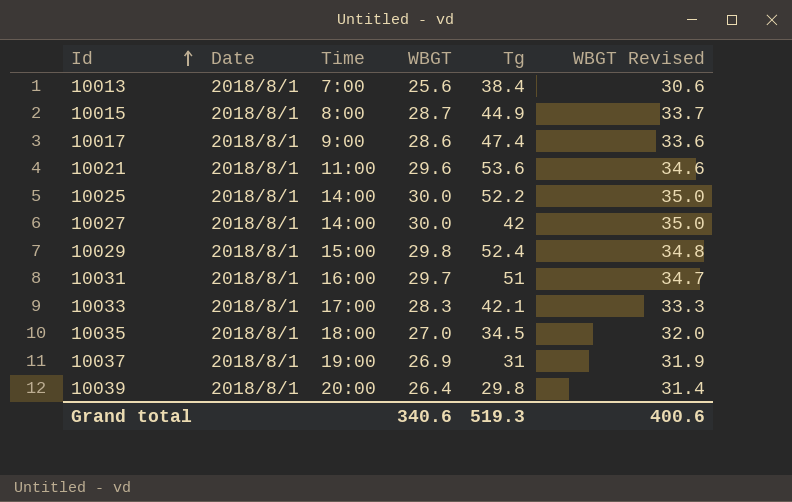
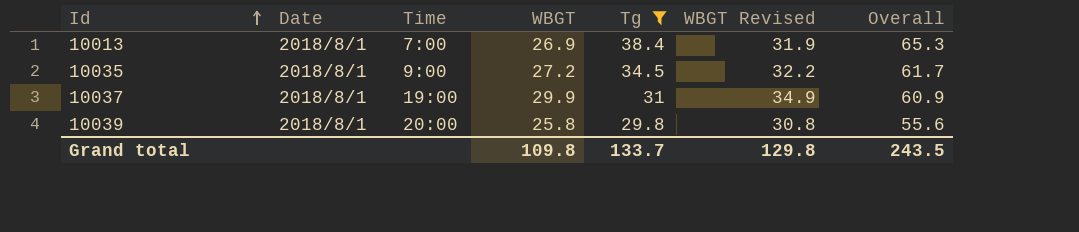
filter: none -> Tg <= 38.4
column Overall | formula: none -> [WBGT] + [Tg]
10013 | WBGT: 25.6 -> 26.9
10013 | WBGT Revised: 30.6 -> 31.9
10035 | Time: 18:00 -> 9:00
10035 | WBGT: 27.0 -> 27.2
10035 | WBGT Revised: 32.0 -> 32.2
10037 | WBGT: 26.9 -> 29.9
10037 | WBGT Revised: 31.9 -> 34.9
10039 | WBGT: 26.4 -> 25.8
10039 | WBGT Revised: 31.4 -> 30.8
Grand total | WBGT: 340.6 -> 109.8
Grand total | Tg: 519.3 -> 133.7
Grand total | WBGT Revised: 400.6 -> 129.8

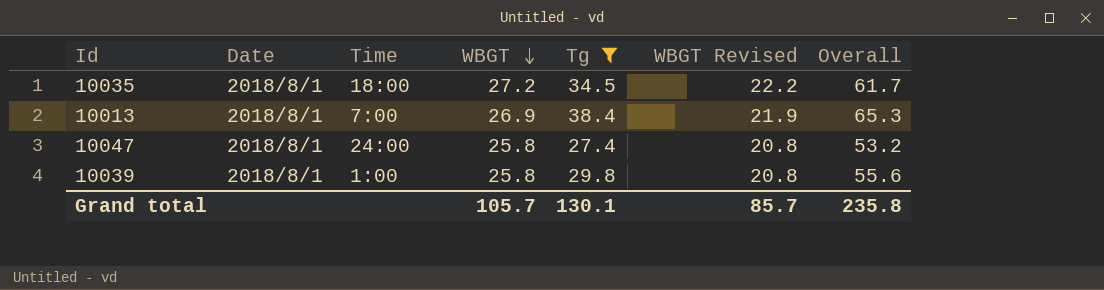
row order: Id ascending -> WBGT descending
column WBGT Revised | formula: [WBGT] + 5 -> [WBGT] - 5
row 10037: 2018/8/1 | 19:00 | 29.9 | 31 | 34.9 | 60.9 -> none
10035 | Time: 9:00 -> 18:00
row 10047: none -> 2018/8/1 | 24:00 | 25.8 | 27.4 | 20.8 | 53.2
10039 | Time: 20:00 -> 1:00
Grand total | WBGT: 109.8 -> 105.7
Grand total | Tg: 133.7 -> 130.1
Grand total | WBGT Revised: 129.8 -> 85.7
Grand total | Overall: 243.5 -> 235.8

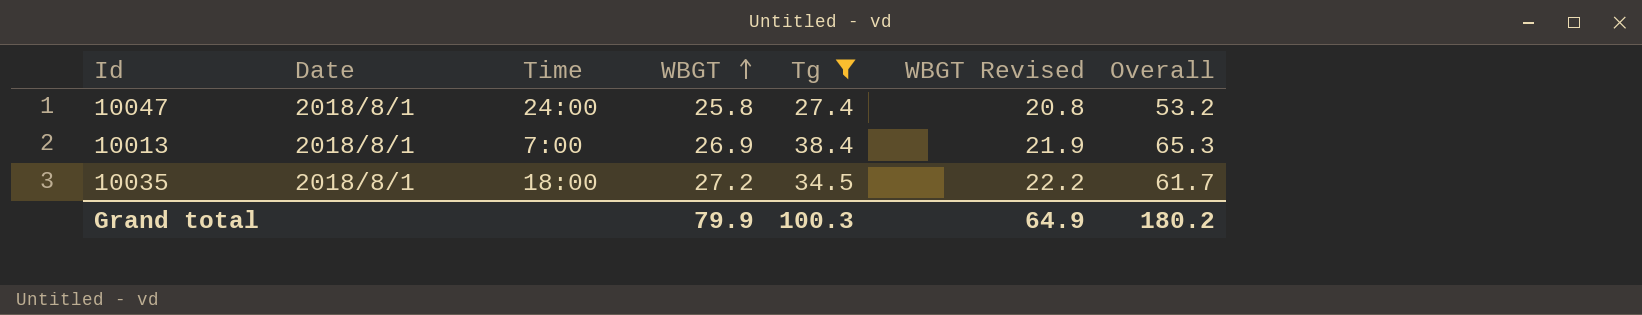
row order: WBGT descending -> WBGT ascending
row 10039: 2018/8/1 | 1:00 | 25.8 | 29.8 | 20.8 | 55.6 -> none
Grand total | WBGT: 105.7 -> 79.9
Grand total | Tg: 130.1 -> 100.3
Grand total | WBGT Revised: 85.7 -> 64.9
Grand total | Overall: 235.8 -> 180.2

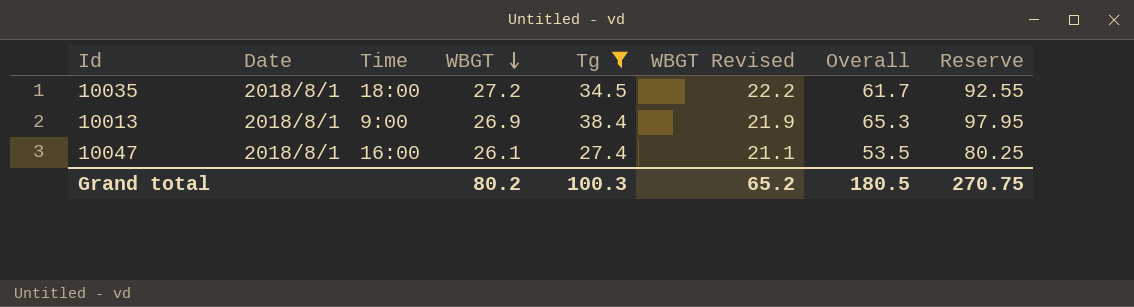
row order: WBGT ascending -> WBGT descending
column Reserve | formula: none -> [Overall] * 1.5
10013 | Time: 7:00 -> 9:00
10047 | Time: 24:00 -> 16:00
10047 | WBGT: 25.8 -> 26.1
10047 | WBGT Revised: 20.8 -> 21.1
10047 | Overall: 53.2 -> 53.5
Grand total | WBGT: 79.9 -> 80.2
Grand total | WBGT Revised: 64.9 -> 65.2
Grand total | Overall: 180.2 -> 180.5

